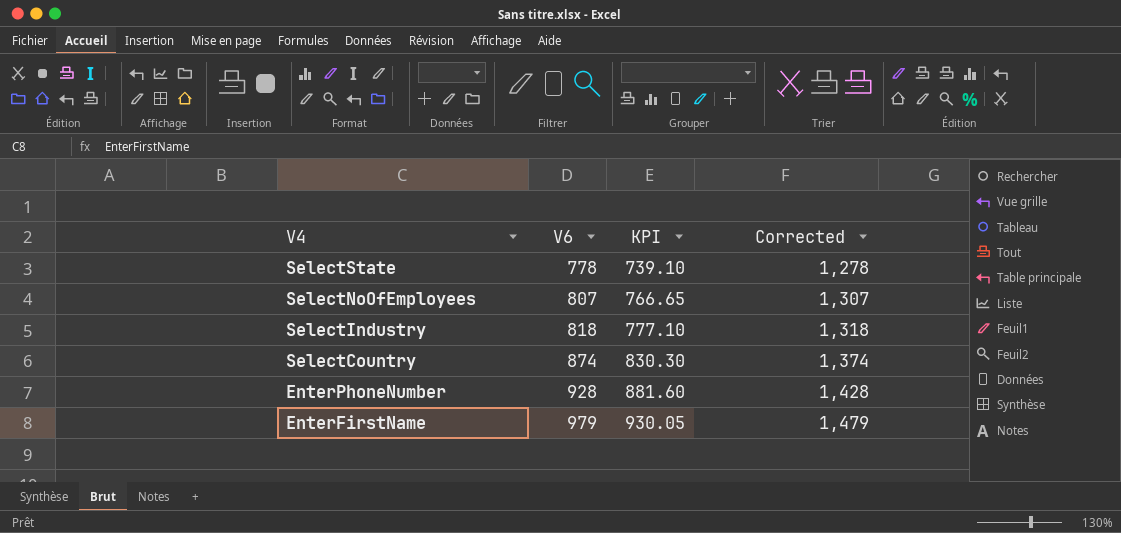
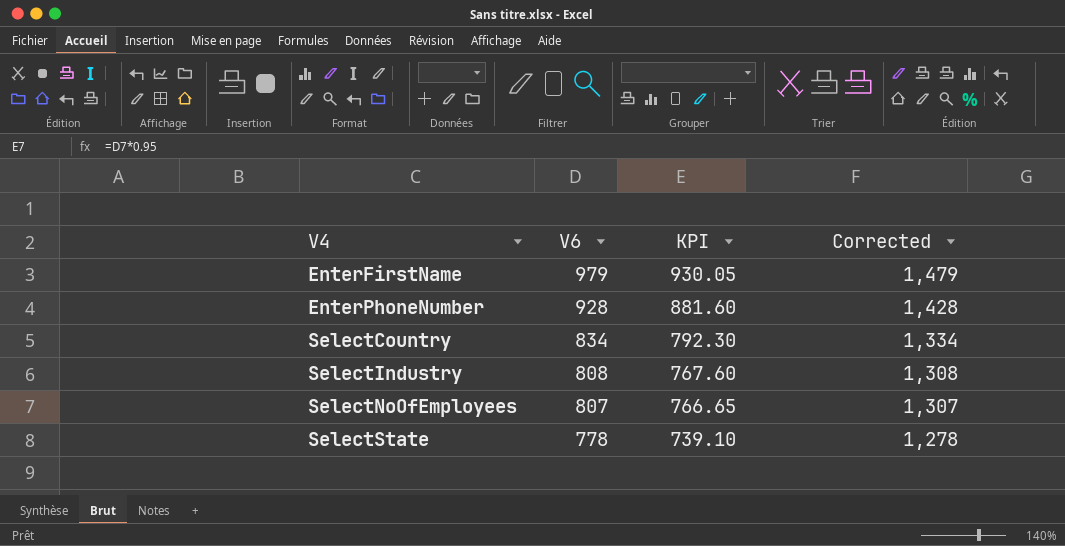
row order: V4 descending -> V4 ascending
SelectCountry | V6: 874 -> 834
SelectCountry | KPI: 830.30 -> 792.30
SelectCountry | Corrected: 1,374 -> 1,334
SelectIndustry | V6: 818 -> 808
SelectIndustry | KPI: 777.10 -> 767.60
SelectIndustry | Corrected: 1,318 -> 1,308

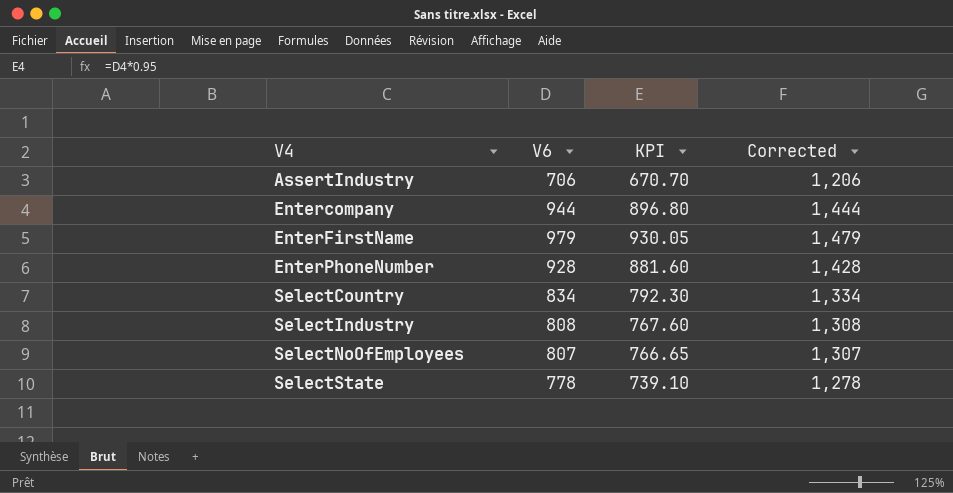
row AssertIndustry: none -> 706 | 670.70 | 1,206
row Entercompany: none -> 944 | 896.80 | 1,444

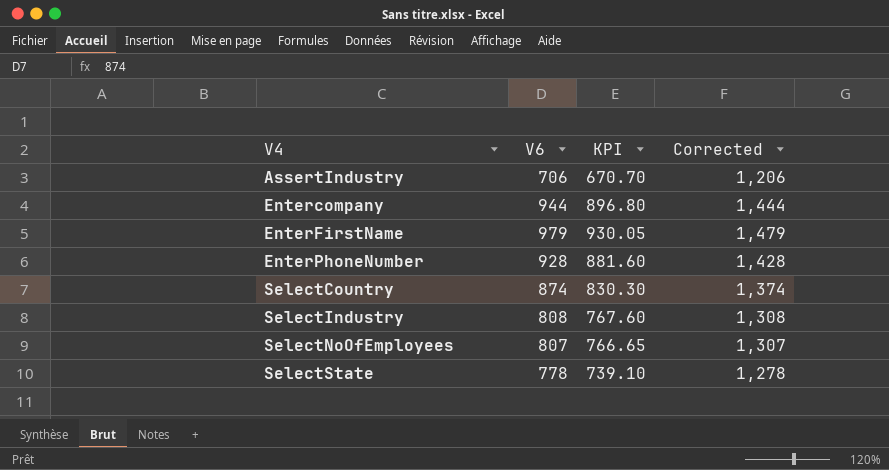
SelectCountry | V6: 834 -> 874
SelectCountry | KPI: 792.30 -> 830.30
SelectCountry | Corrected: 1,334 -> 1,374

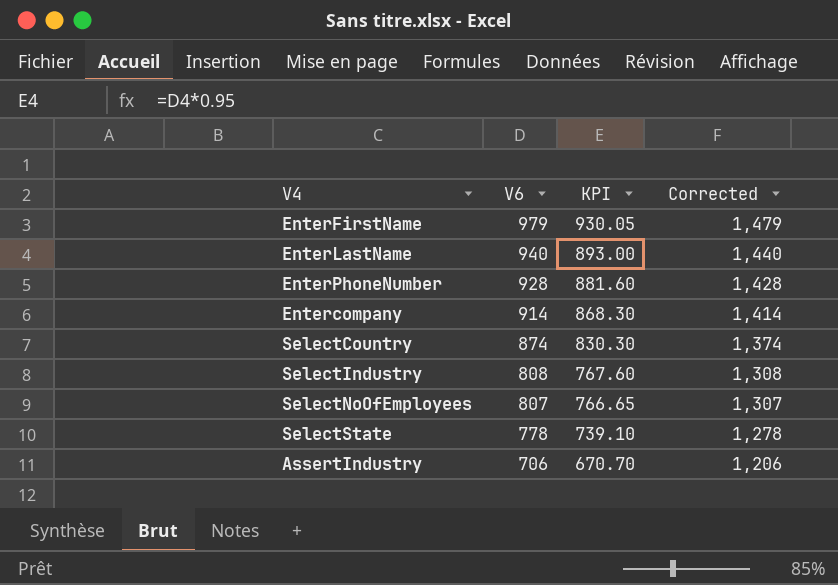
row order: V4 ascending -> V6 descending
row EnterLastName: none -> 940 | 893.00 | 1,440
Entercompany | V6: 944 -> 914
Entercompany | KPI: 896.80 -> 868.30
Entercompany | Corrected: 1,444 -> 1,414

